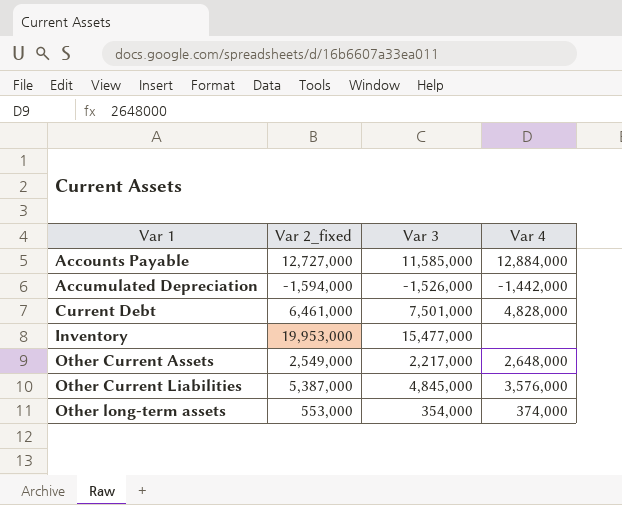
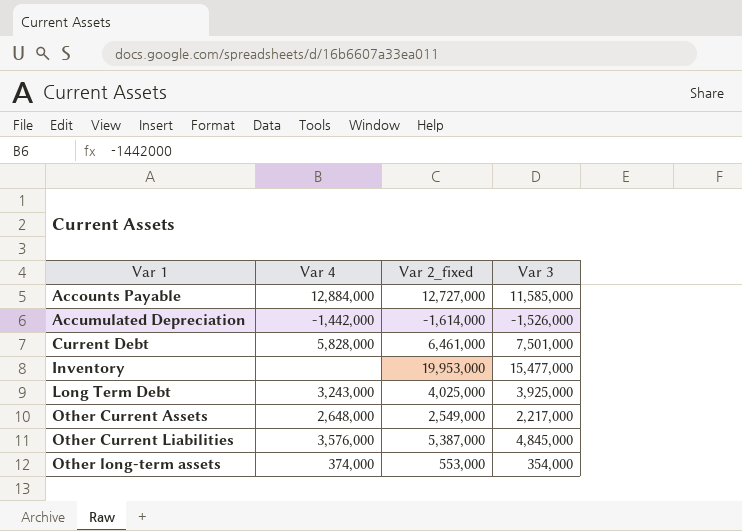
column Var 4 | position: 4 -> 2
Accumulated Depreciation | Var 2_fixed: -1,594,000 -> -1,614,000
Current Debt | Var 4: 4,828,000 -> 5,828,000
row Long Term Debt: none -> 3,243,000 | 4,025,000 | 3,925,000

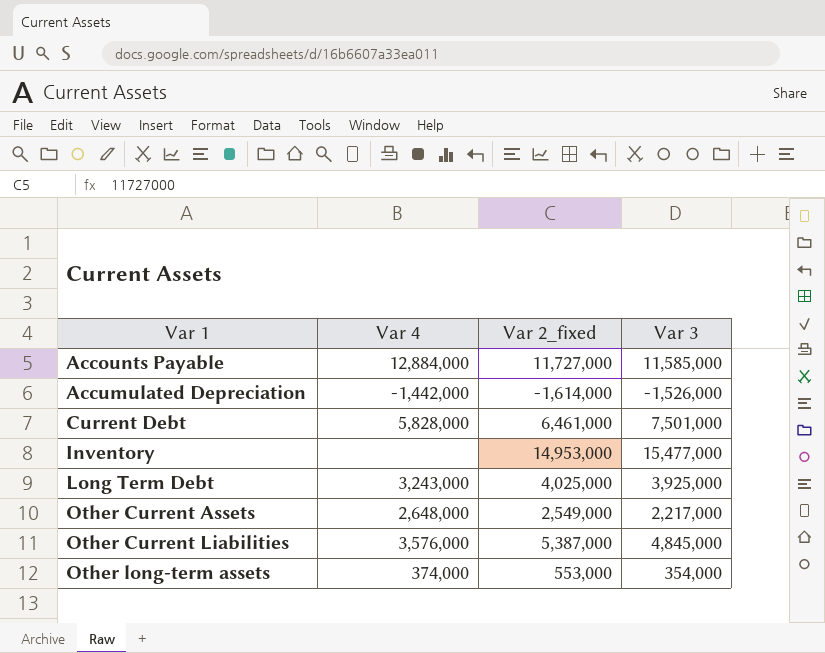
Accounts Payable | Var 2_fixed: 12,727,000 -> 11,727,000
Inventory | Var 2_fixed: 19,953,000 -> 14,953,000

